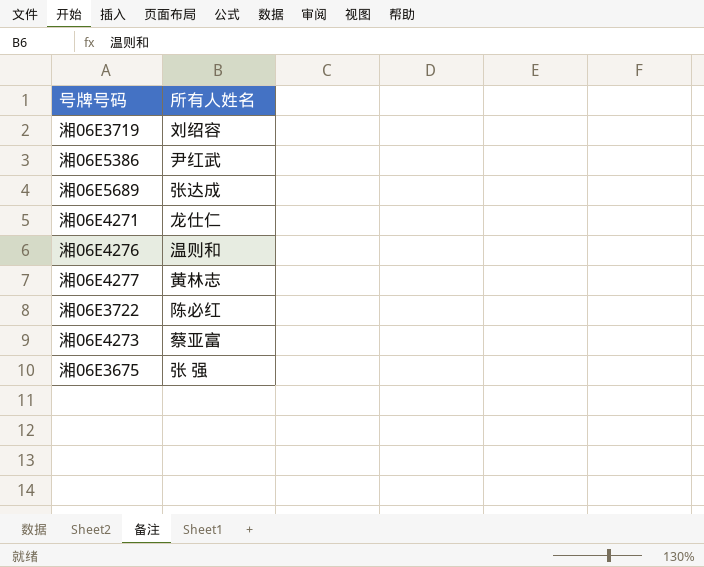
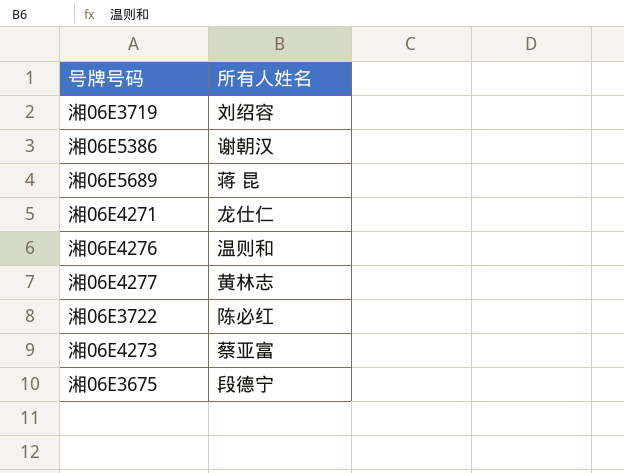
湘06E5386 | 所有人姓名: 尹红武 -> 谢朝汉
湘06E5689 | 所有人姓名: 张达成 -> 蒋 昆
湘06E3675 | 所有人姓名: 张 强 -> 段德宁

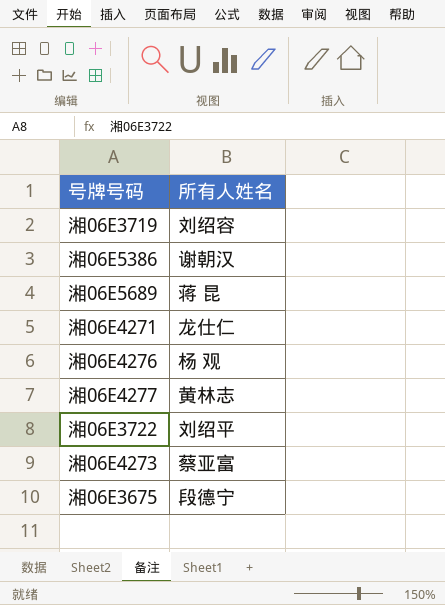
湘06E4276 | 所有人姓名: 温则和 -> 杨 观
湘06E3722 | 所有人姓名: 陈必红 -> 刘绍平

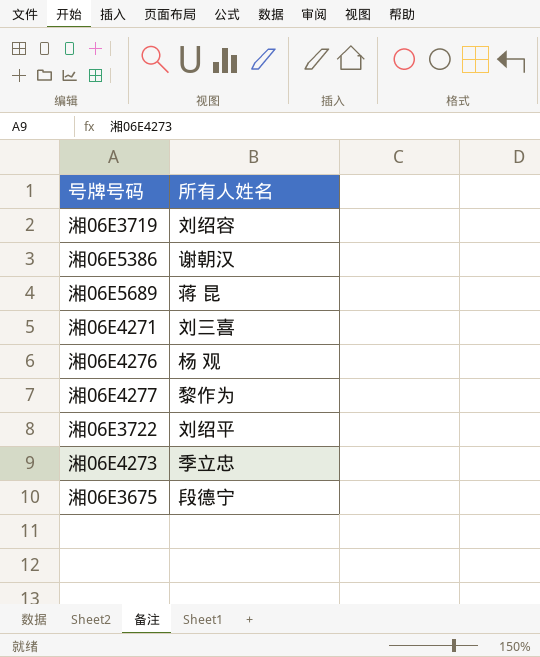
湘06E4271 | 所有人姓名: 龙仕仁 -> 刘三喜
湘06E4277 | 所有人姓名: 黄林志 -> 黎作为
湘06E4273 | 所有人姓名: 蔡亚富 -> 季立忠

